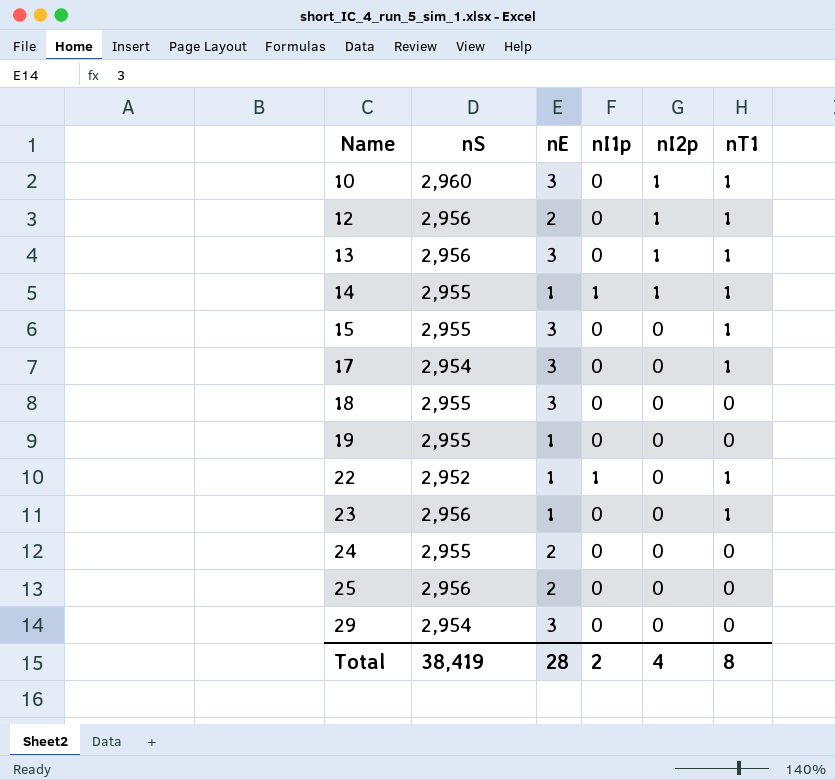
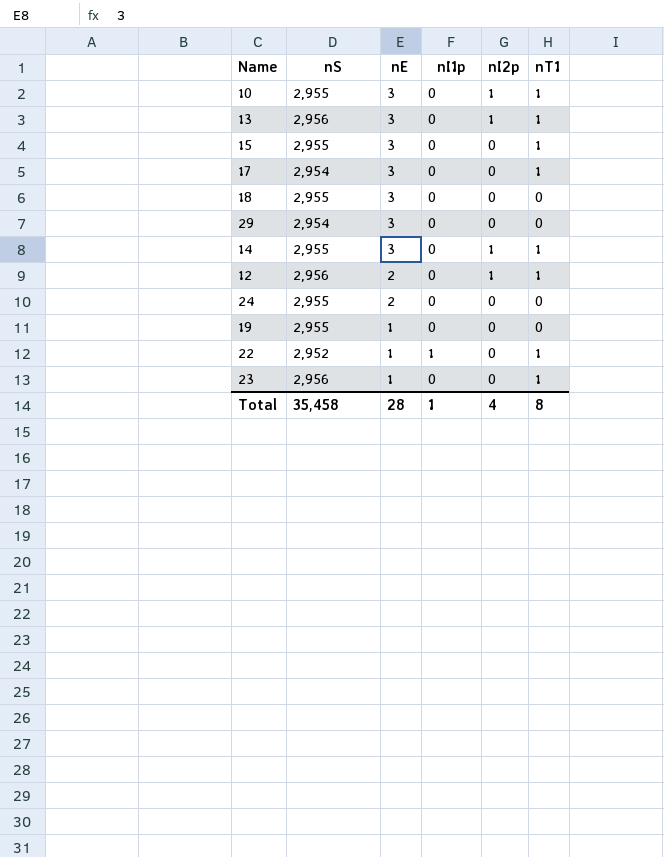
row order: Name ascending -> nE descending
row 25: 2,956 | 2 | 0 | 0 | 0 -> none
10 | nS: 2,960 -> 2,955
14 | nE: 1 -> 3
14 | nI1p: 1 -> 0
Total | nS: 38,419 -> 35,458
Total | nI1p: 2 -> 1

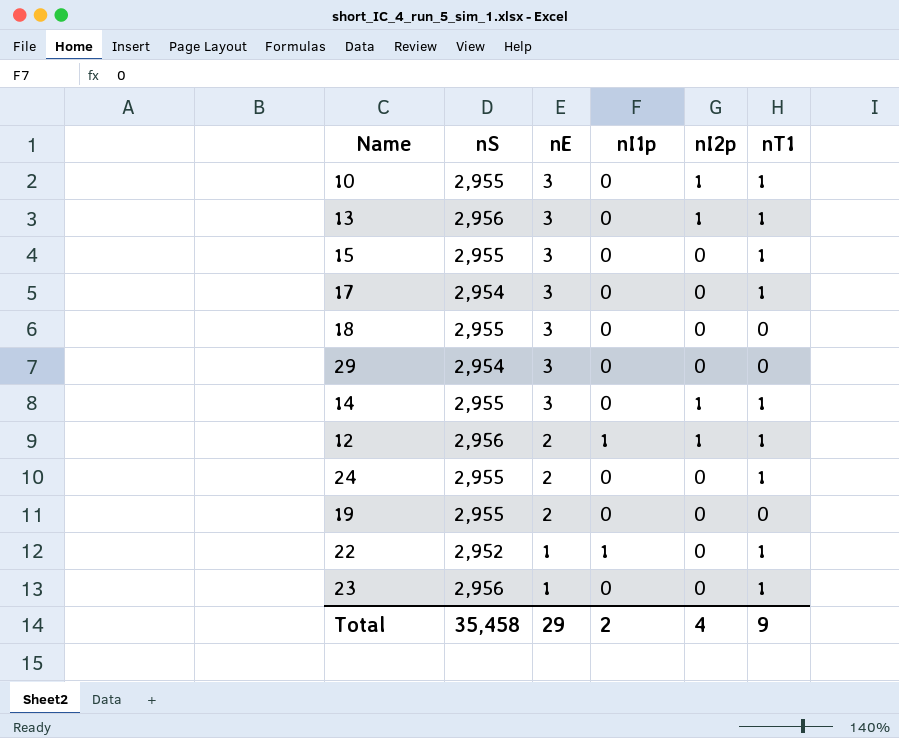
12 | nI1p: 0 -> 1
24 | nT1: 0 -> 1
19 | nE: 1 -> 2
Total | nE: 28 -> 29
Total | nI1p: 1 -> 2
Total | nT1: 8 -> 9

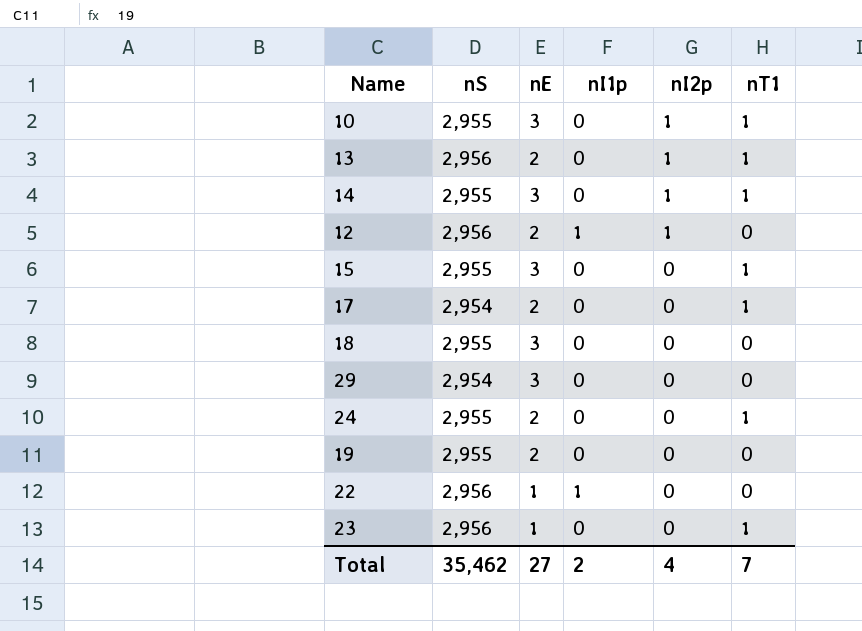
row order: nE descending -> nI2p descending
13 | nE: 3 -> 2
12 | nT1: 1 -> 0
17 | nE: 3 -> 2
22 | nS: 2,952 -> 2,956
22 | nT1: 1 -> 0
Total | nS: 35,458 -> 35,462
Total | nE: 29 -> 27
Total | nT1: 9 -> 7

